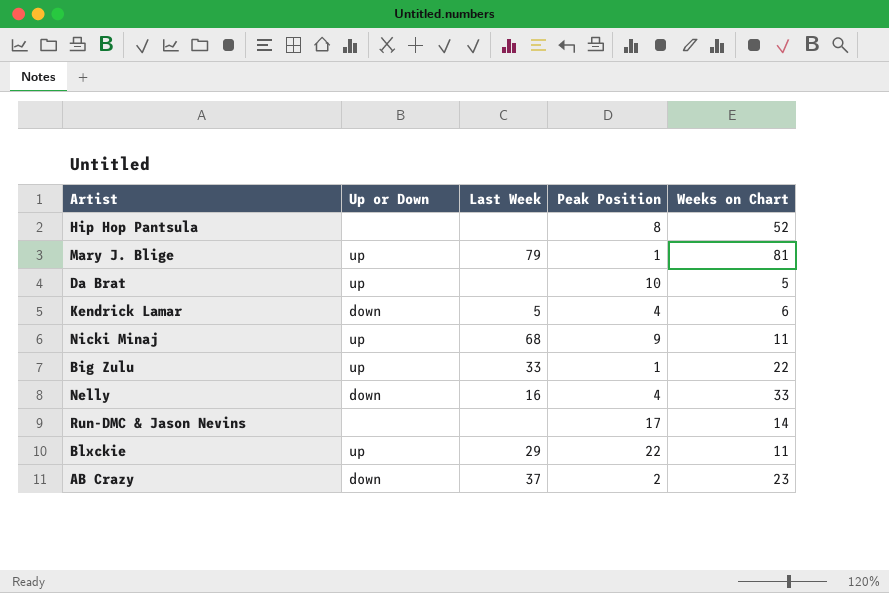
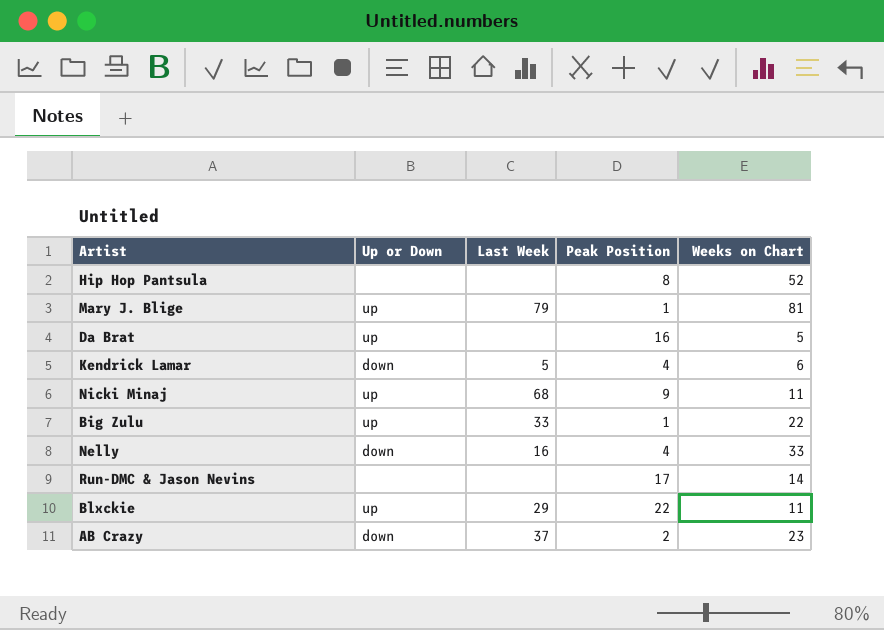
Da Brat | Peak Position: 10 -> 16

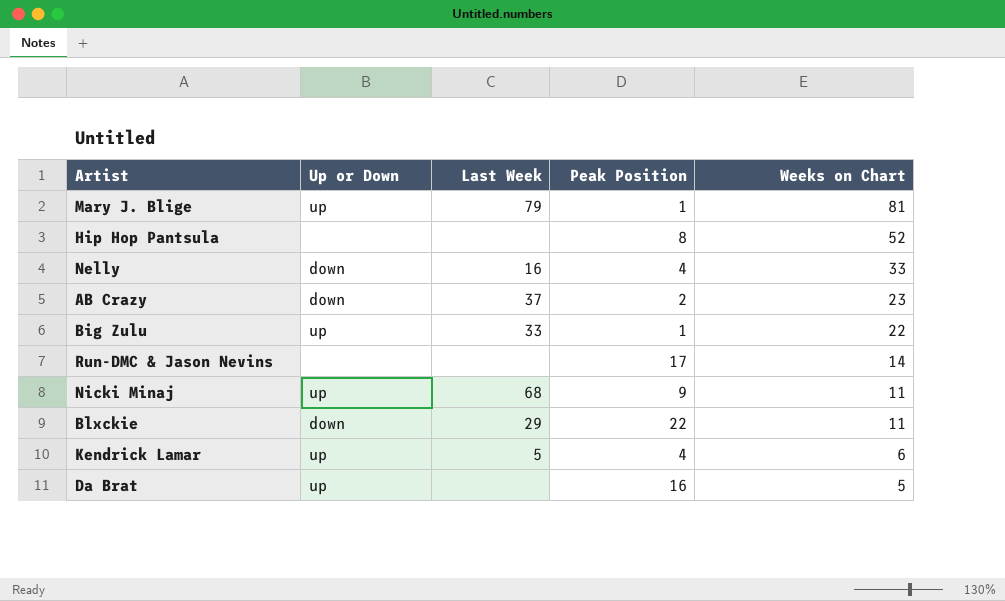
row order: none -> Weeks on Chart descending
Blxckie | Up or Down: up -> down
Kendrick Lamar | Up or Down: down -> up

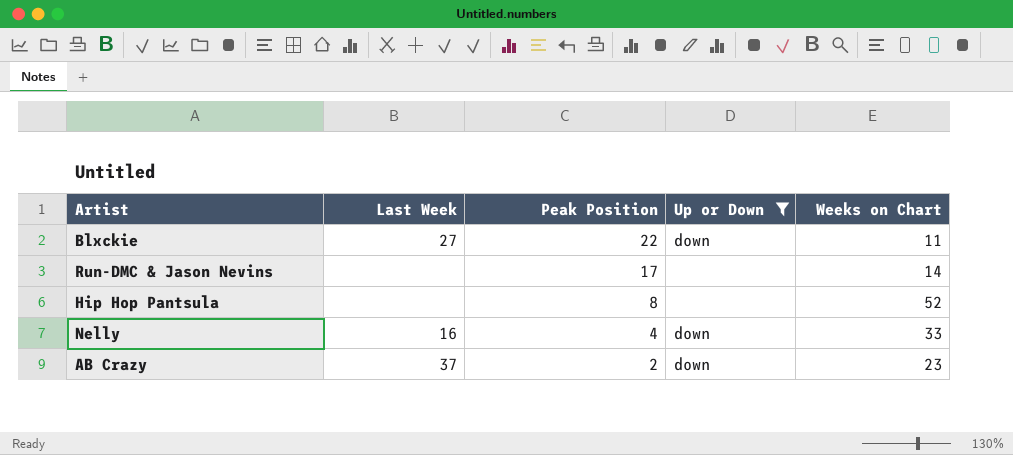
filter: none -> Up or Down != up
row order: Weeks on Chart descending -> Peak Position descending
column Up or Down | position: 2 -> 4
Blxckie | Last Week: 29 -> 27

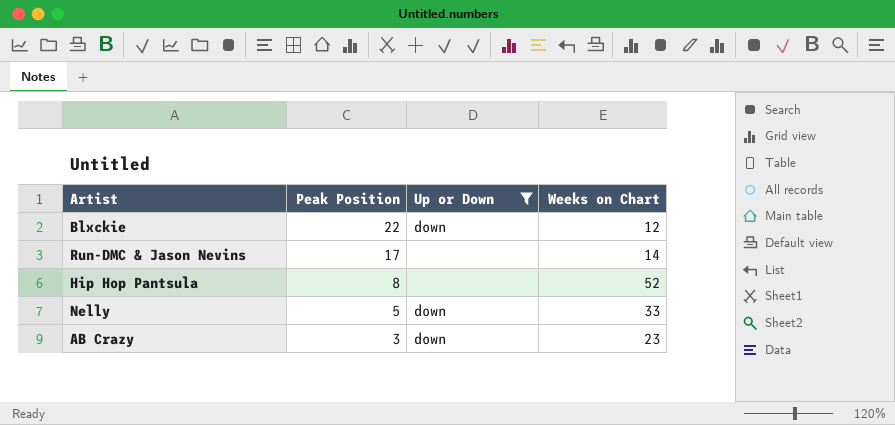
column Last Week | position: 2 -> none
Blxckie | Weeks on Chart: 11 -> 12
Nelly | Peak Position: 4 -> 5
AB Crazy | Peak Position: 2 -> 3

